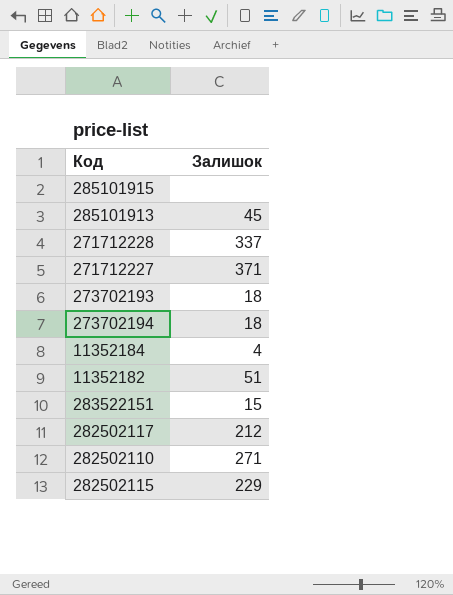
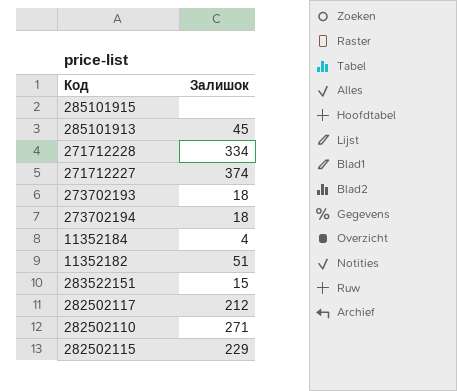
271712228 | Залишок: 337 -> 334
271712227 | Залишок: 371 -> 374

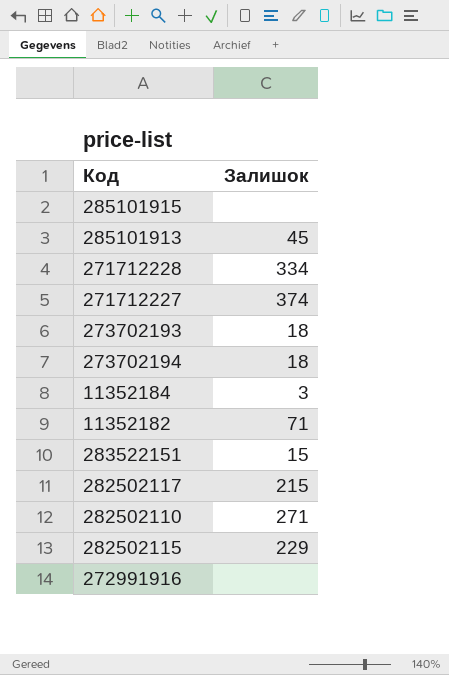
11352184 | Залишок: 4 -> 3
11352182 | Залишок: 51 -> 71
282502117 | Залишок: 212 -> 215
row 272991916: none -> none

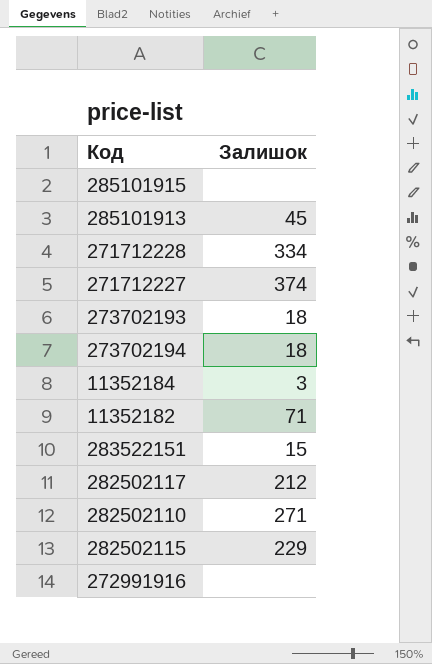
282502117 | Залишок: 215 -> 212

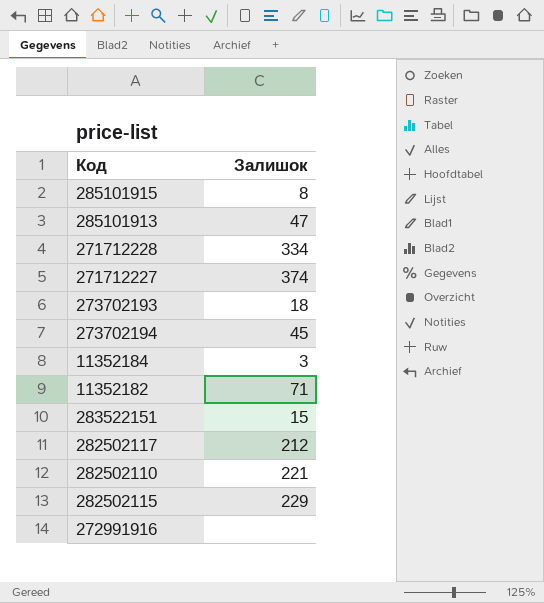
285101915 | Залишок: none -> 8
285101913 | Залишок: 45 -> 47
273702194 | Залишок: 18 -> 45
282502110 | Залишок: 271 -> 221

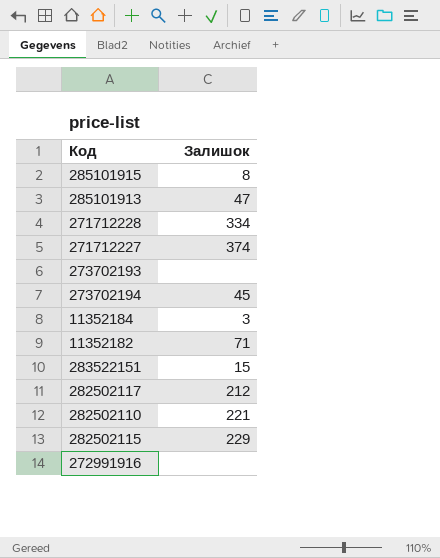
273702193 | Залишок: 18 -> none

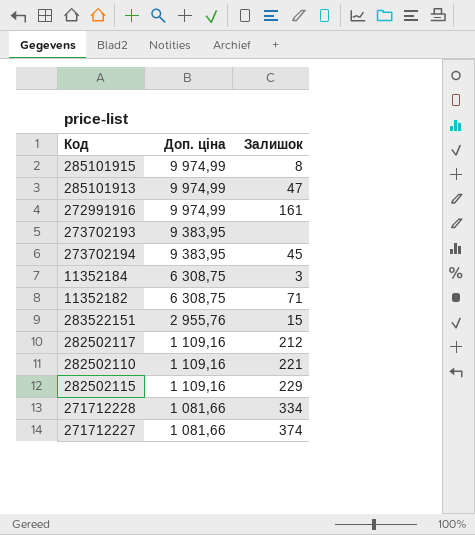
row order: none -> Доп. ціна descending
column Доп. ціна | position: none -> 2
272991916 | Залишок: none -> 161

